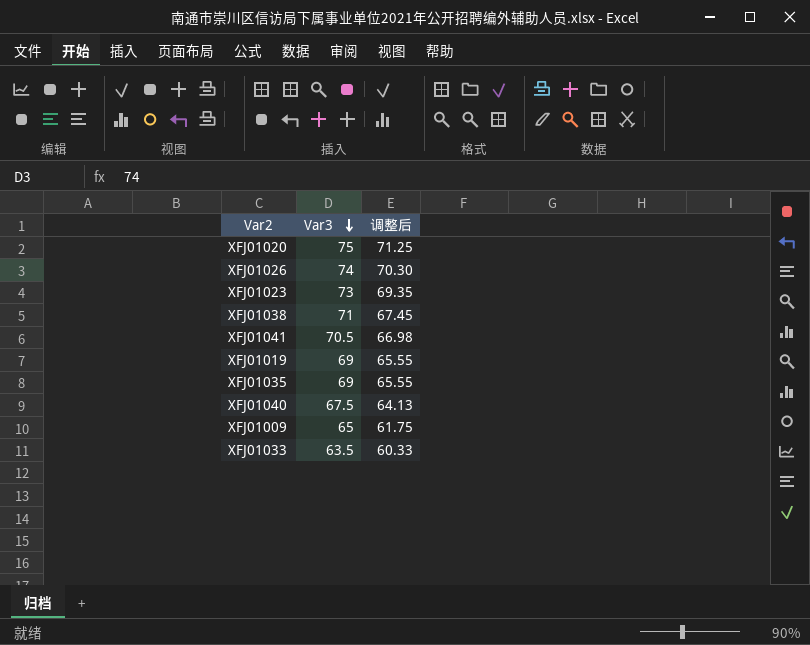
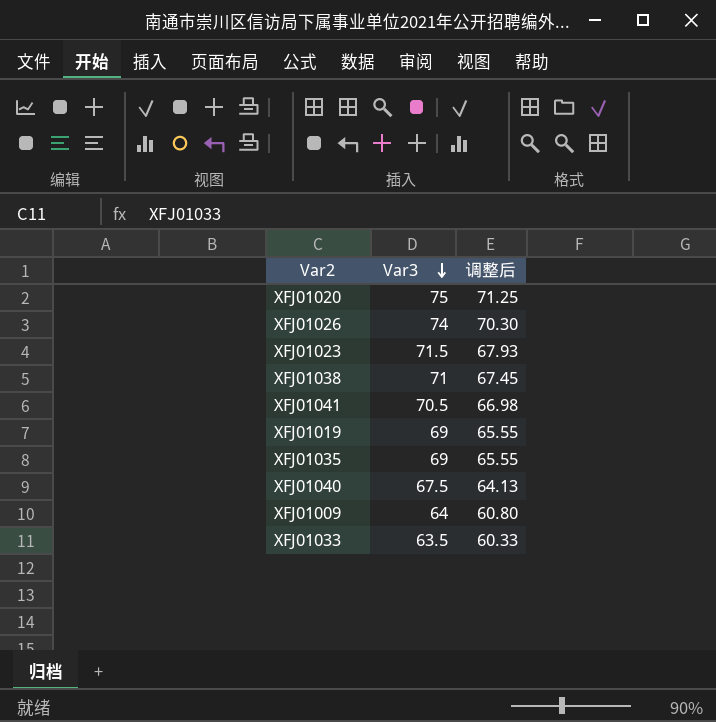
XFJ01023 | Var3: 73 -> 71.5
XFJ01023 | 调整后: 69.35 -> 67.93
XFJ01009 | Var3: 65 -> 64
XFJ01009 | 调整后: 61.75 -> 60.80

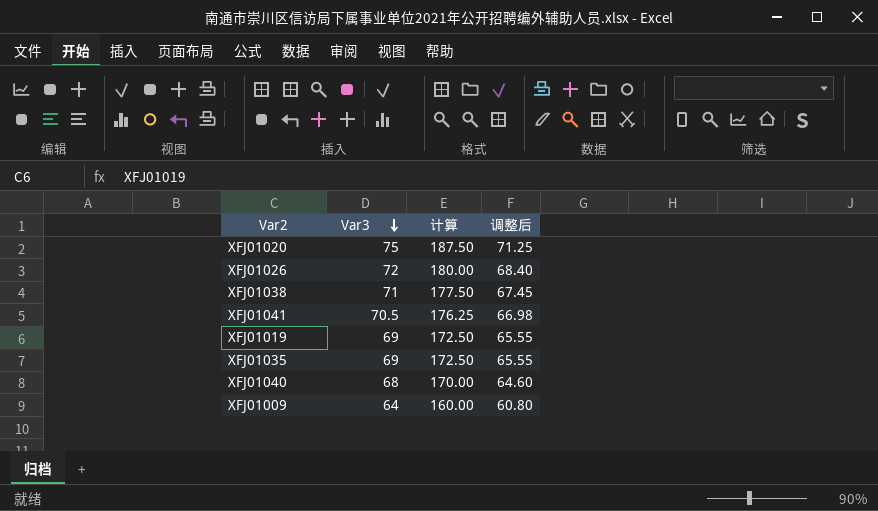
column 计算 | formula: none -> [Var3] * 2.5
row XFJ01023: 71.5 | 67.93 -> none
row XFJ01033: 63.5 | 60.33 -> none
XFJ01026 | Var3: 74 -> 72
XFJ01026 | 调整后: 70.30 -> 68.40
XFJ01040 | Var3: 67.5 -> 68
XFJ01040 | 调整后: 64.13 -> 64.60

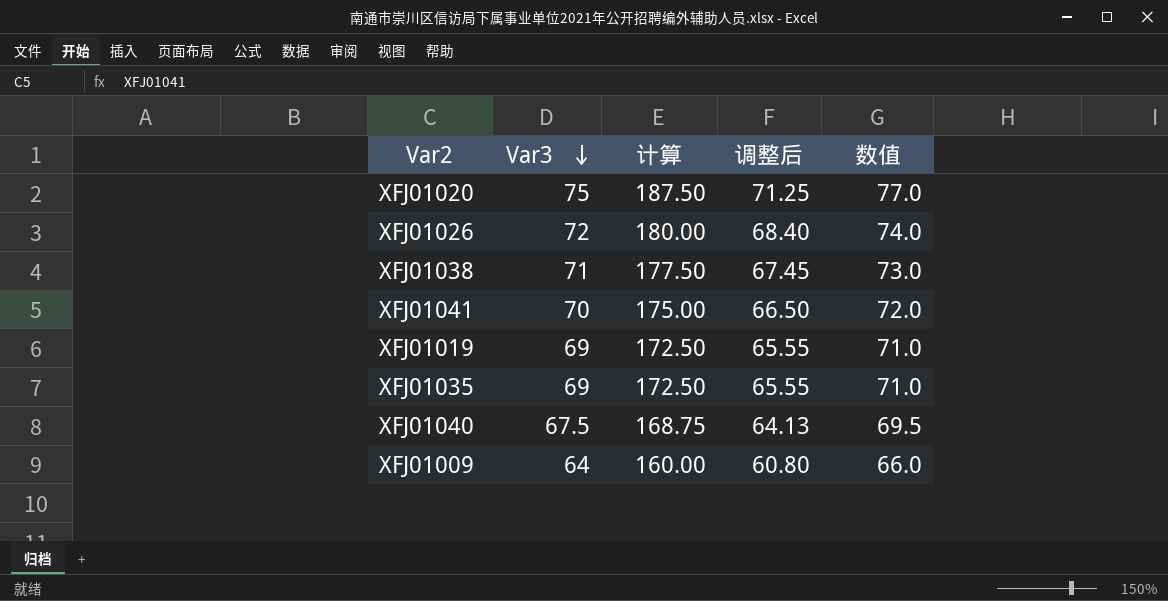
column 数值 | formula: none -> [Var3] + 2
XFJ01041 | Var3: 70.5 -> 70
XFJ01041 | 计算: 176.25 -> 175.00
XFJ01041 | 调整后: 66.98 -> 66.50
XFJ01040 | Var3: 68 -> 67.5
XFJ01040 | 计算: 170.00 -> 168.75
XFJ01040 | 调整后: 64.60 -> 64.13

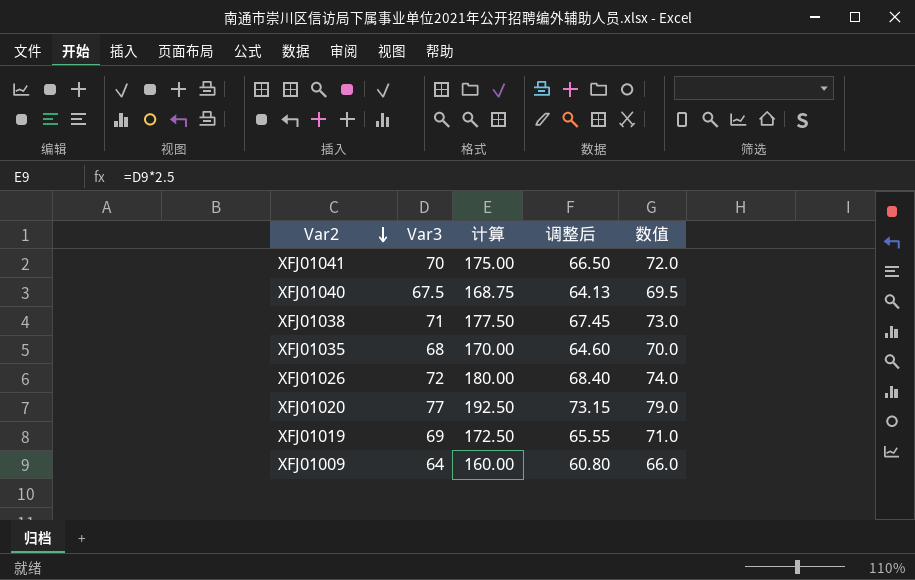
row order: Var3 descending -> Var2 descending
XFJ01035 | Var3: 69 -> 68
XFJ01035 | 计算: 172.50 -> 170.00
XFJ01035 | 调整后: 65.55 -> 64.60
XFJ01035 | 数值: 71.0 -> 70.0
XFJ01020 | Var3: 75 -> 77
XFJ01020 | 计算: 187.50 -> 192.50
XFJ01020 | 调整后: 71.25 -> 73.15
XFJ01020 | 数值: 77.0 -> 79.0

